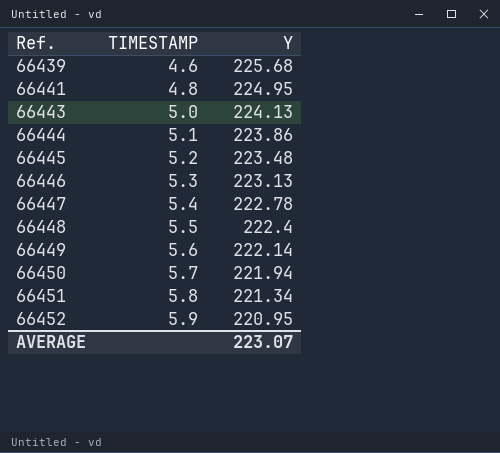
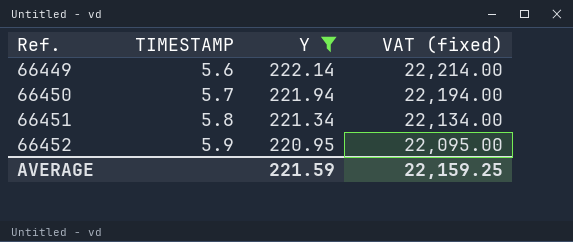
filter: none -> Y <= 222.14
column VAT (fixed) | formula: none -> [Y] * 100
AVERAGE | Y: 223.07 -> 221.59

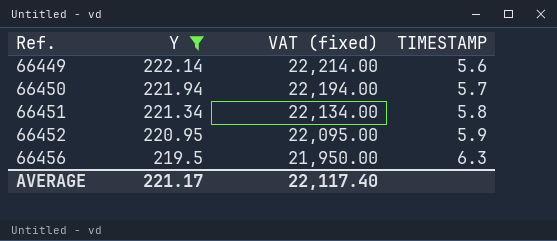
column TIMESTAMP | position: 2 -> 4
row 66456: none -> 219.5 | 21,950.00 | 6.3
AVERAGE | Y: 221.59 -> 221.17
AVERAGE | VAT (fixed): 22,159.25 -> 22,117.40

